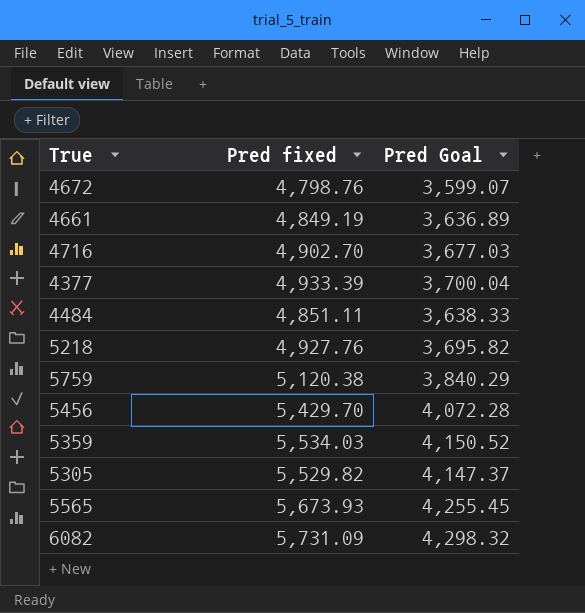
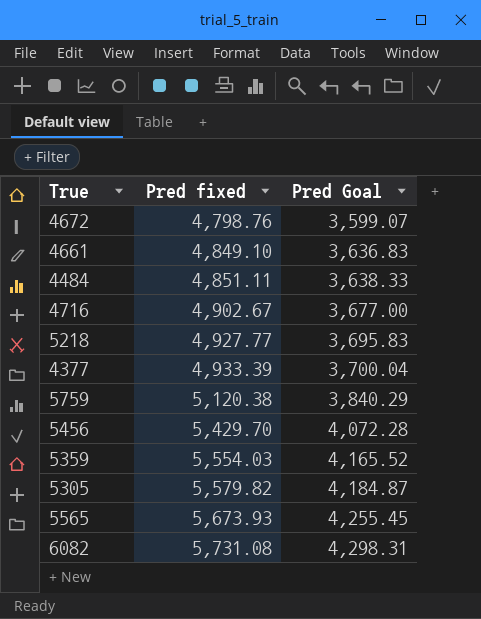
row order: none -> Pred fixed ascending
4661 | Pred fixed: 4,849.19 -> 4,849.10
4661 | Pred Goal: 3,636.89 -> 3,636.83
4716 | Pred fixed: 4,902.70 -> 4,902.67
4716 | Pred Goal: 3,677.03 -> 3,677.00
5218 | Pred fixed: 4,927.76 -> 4,927.77
5218 | Pred Goal: 3,695.82 -> 3,695.83
5359 | Pred fixed: 5,534.03 -> 5,554.03
5359 | Pred Goal: 4,150.52 -> 4,165.52
5305 | Pred fixed: 5,529.82 -> 5,579.82
5305 | Pred Goal: 4,147.37 -> 4,184.87
6082 | Pred fixed: 5,731.09 -> 5,731.08
6082 | Pred Goal: 4,298.32 -> 4,298.31

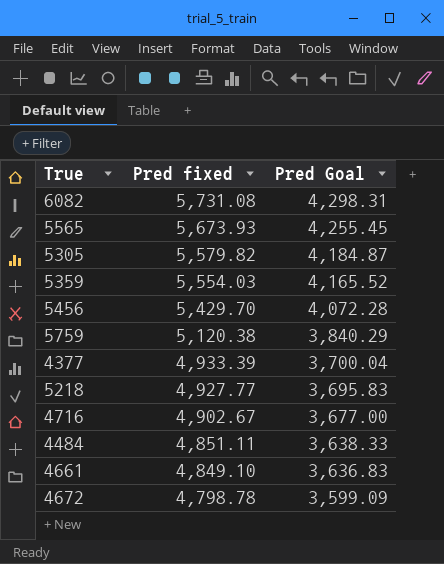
row order: Pred fixed ascending -> Pred fixed descending
4672 | Pred fixed: 4,798.76 -> 4,798.78
4672 | Pred Goal: 3,599.07 -> 3,599.09

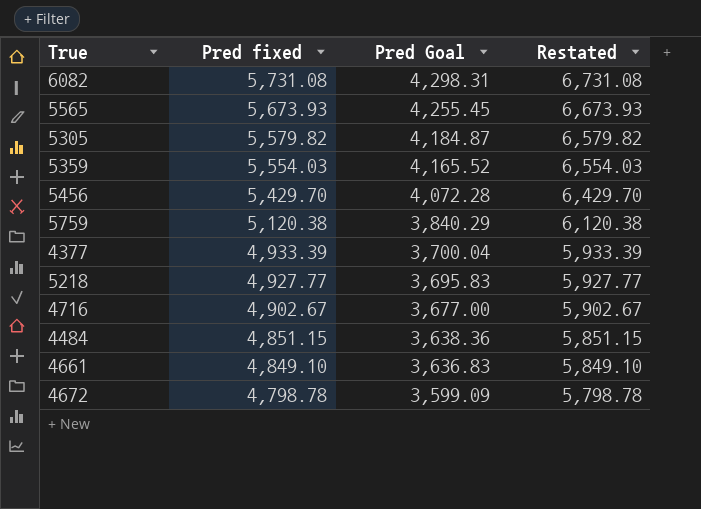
column Restated | formula: none -> [Pred fixed] + 1000
4484 | Pred fixed: 4,851.11 -> 4,851.15
4484 | Pred Goal: 3,638.33 -> 3,638.36

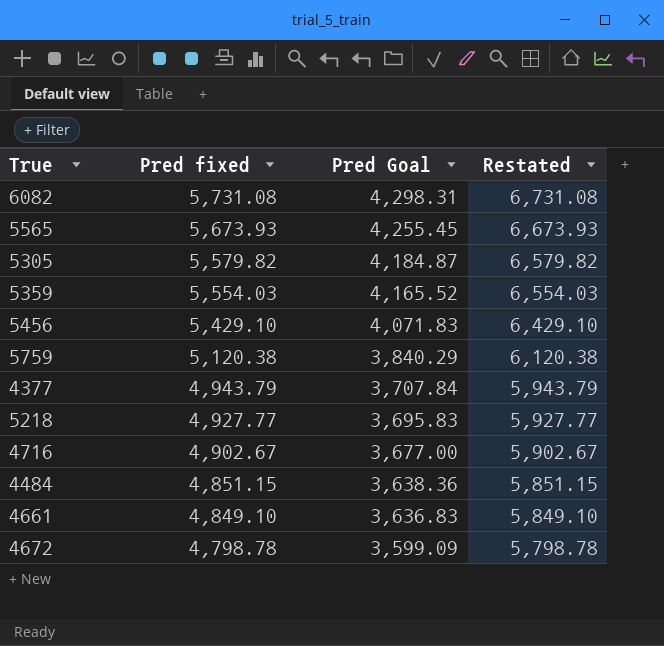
5456 | Pred fixed: 5,429.70 -> 5,429.10
5456 | Pred Goal: 4,072.28 -> 4,071.83
5456 | Restated: 6,429.70 -> 6,429.10
4377 | Pred fixed: 4,933.39 -> 4,943.79
4377 | Pred Goal: 3,700.04 -> 3,707.84
4377 | Restated: 5,933.39 -> 5,943.79

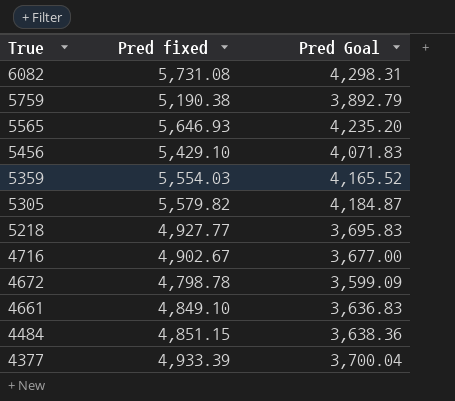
row order: Pred fixed descending -> True descending
column Restated | formula: [Pred fixed] + 1000 -> none
5759 | Pred fixed: 5,120.38 -> 5,190.38
5759 | Pred Goal: 3,840.29 -> 3,892.79
5565 | Pred fixed: 5,673.93 -> 5,646.93
5565 | Pred Goal: 4,255.45 -> 4,235.20
4377 | Pred fixed: 4,943.79 -> 4,933.39
4377 | Pred Goal: 3,707.84 -> 3,700.04

